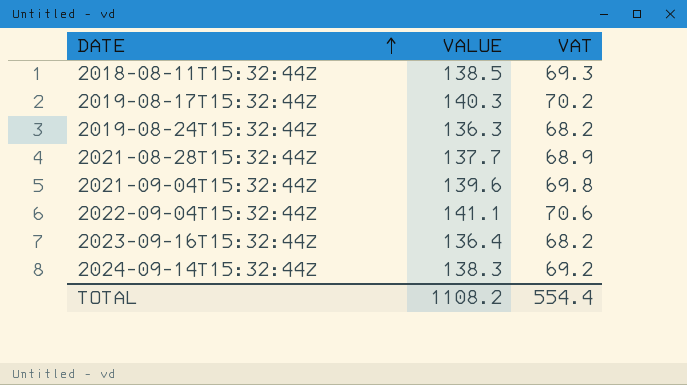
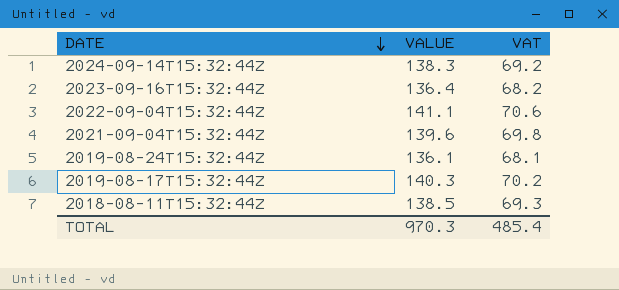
row order: DATE ascending -> DATE descending
row 2021-08-28T15:32:44Z: 137.7 | 68.9 -> none
2019-08-24T15:32:44Z | VALUE: 136.3 -> 136.1
2019-08-24T15:32:44Z | VAT: 68.2 -> 68.1
TOTAL | VALUE: 1108.2 -> 970.3
TOTAL | VAT: 554.4 -> 485.4

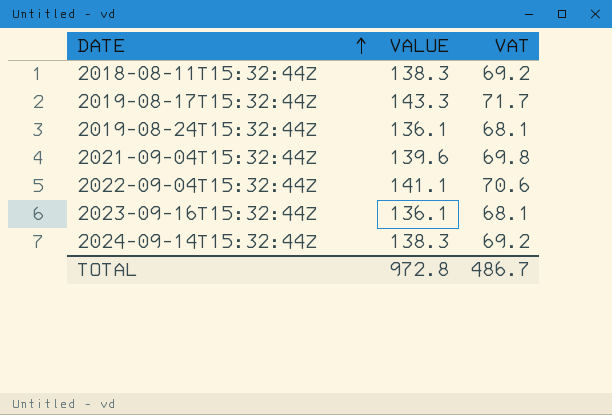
row order: DATE descending -> DATE ascending
2018-08-11T15:32:44Z | VALUE: 138.5 -> 138.3
2018-08-11T15:32:44Z | VAT: 69.3 -> 69.2
2019-08-17T15:32:44Z | VALUE: 140.3 -> 143.3
2019-08-17T15:32:44Z | VAT: 70.2 -> 71.7
2023-09-16T15:32:44Z | VALUE: 136.4 -> 136.1
2023-09-16T15:32:44Z | VAT: 68.2 -> 68.1
TOTAL | VALUE: 970.3 -> 972.8
TOTAL | VAT: 485.4 -> 486.7

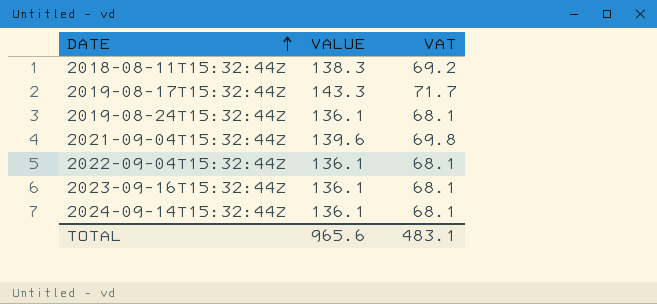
2022-09-04T15:32:44Z | VALUE: 141.1 -> 136.1
2022-09-04T15:32:44Z | VAT: 70.6 -> 68.1
2024-09-14T15:32:44Z | VALUE: 138.3 -> 136.1
2024-09-14T15:32:44Z | VAT: 69.2 -> 68.1
TOTAL | VALUE: 972.8 -> 965.6
TOTAL | VAT: 486.7 -> 483.1

